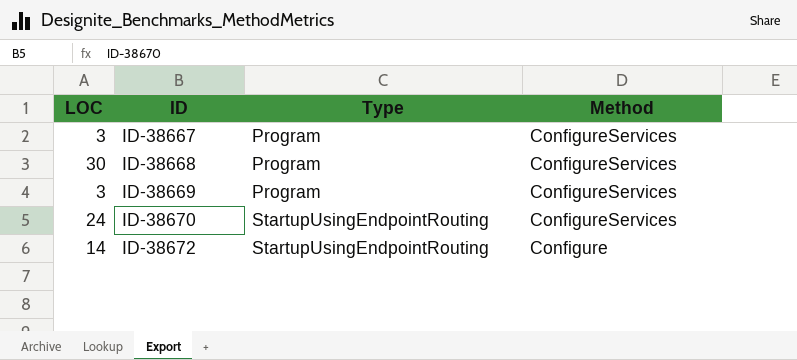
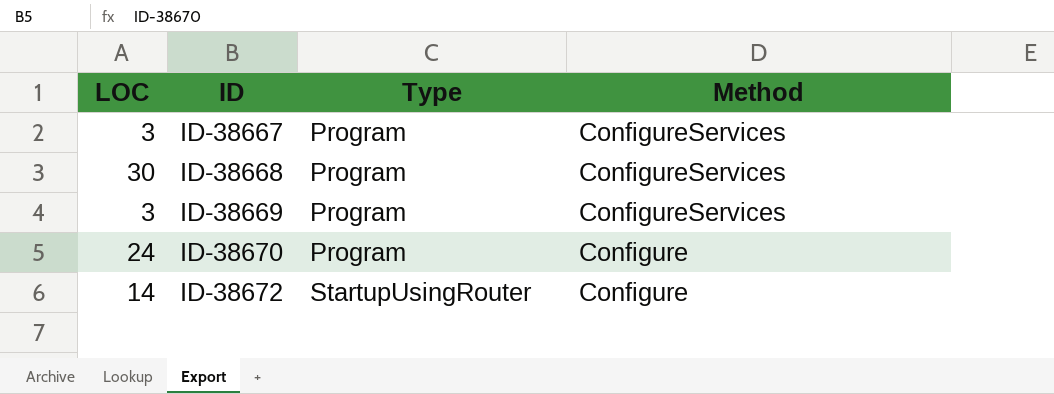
ID-38670 | Type: StartupUsingEndpointRouting -> Program
ID-38670 | Method: ConfigureServices -> Configure
ID-38672 | Type: StartupUsingEndpointRouting -> StartupUsingRouter

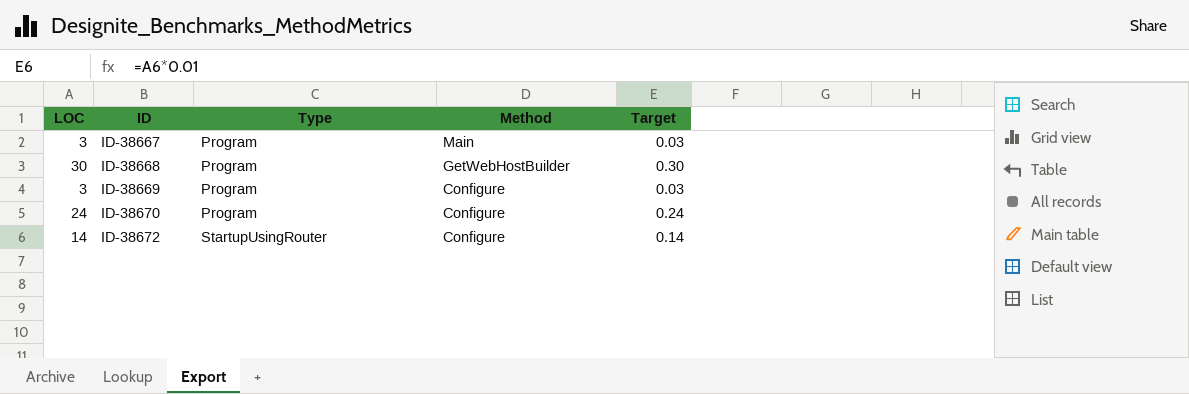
column Target | formula: none -> [LOC] * 0.01
ID-38667 | Method: ConfigureServices -> Main
ID-38668 | Method: ConfigureServices -> GetWebHostBuilder
ID-38669 | Method: ConfigureServices -> Configure

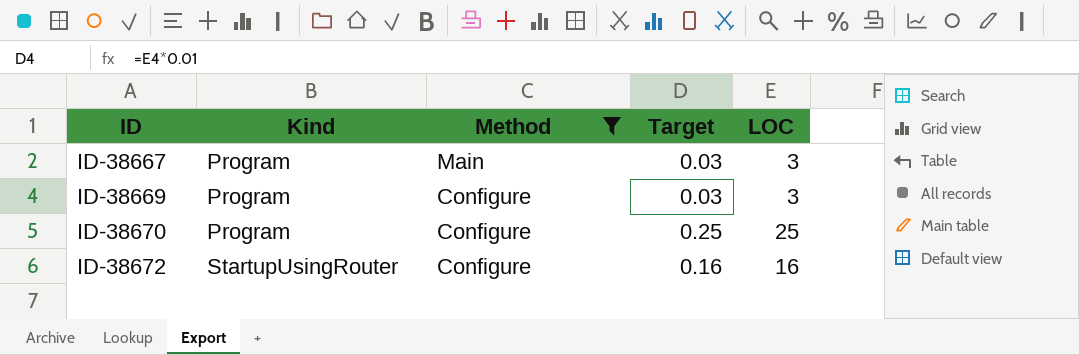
filter: none -> Method != GetWebHostBuilder
column name: Type -> Kind
column LOC | position: 1 -> 5
ID-38670 | Target: 0.24 -> 0.25
ID-38670 | LOC: 24 -> 25
ID-38672 | Target: 0.14 -> 0.16
ID-38672 | LOC: 14 -> 16

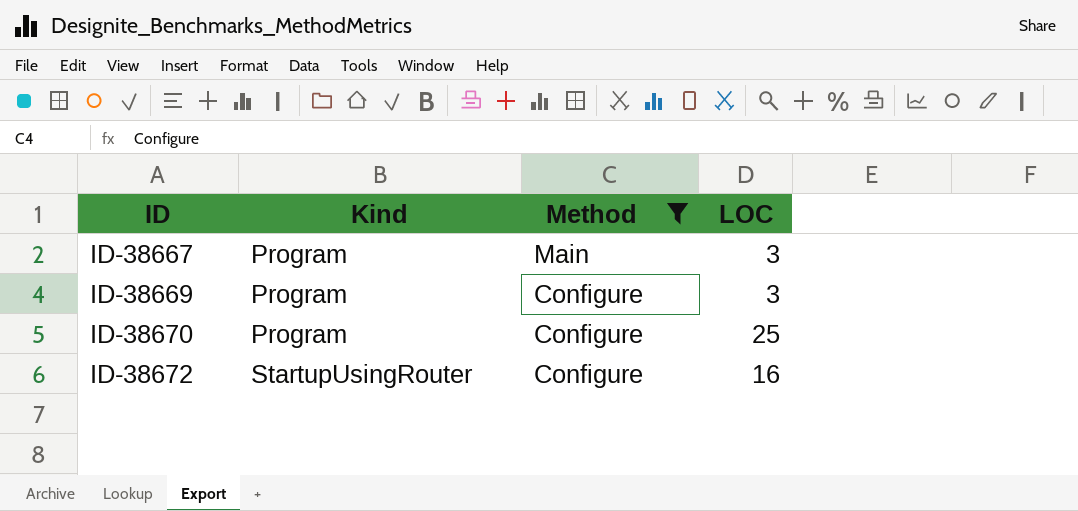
column Target | formula: [LOC] * 0.01 -> none

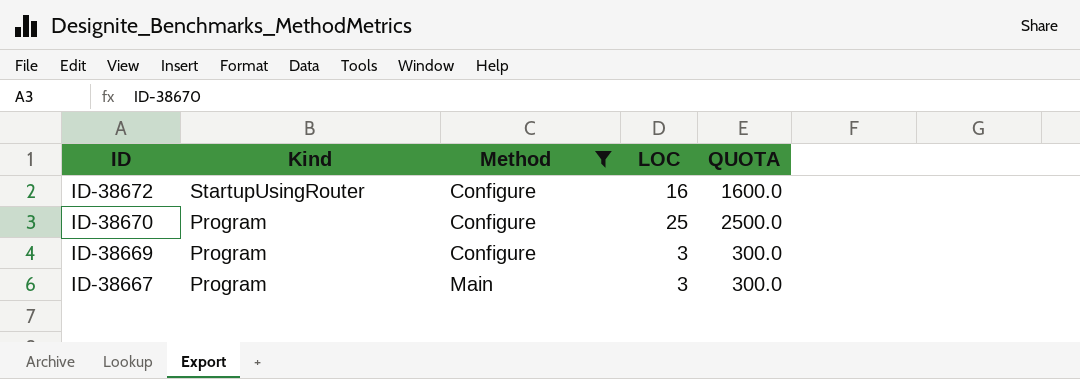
row order: ID ascending -> ID descending
column QUOTA | formula: none -> [LOC] * 100

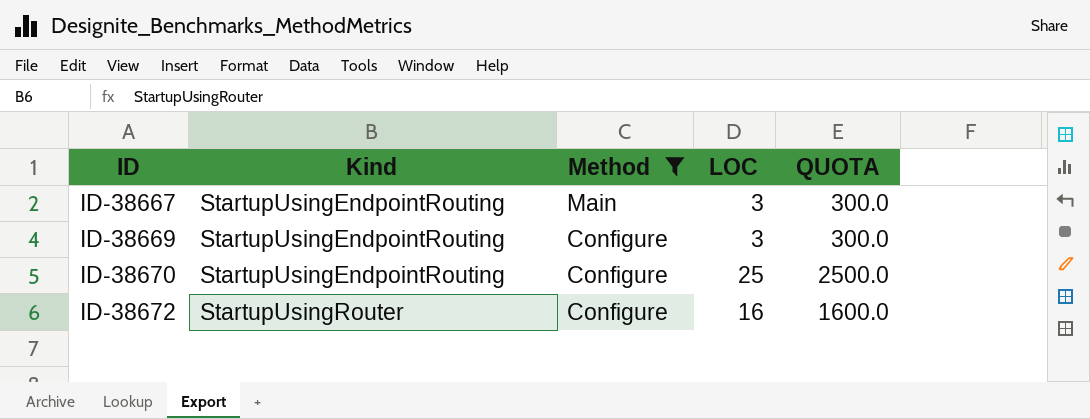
row order: ID descending -> ID ascending
ID-38667 | Kind: Program -> StartupUsingEndpointRouting
ID-38669 | Kind: Program -> StartupUsingEndpointRouting
ID-38670 | Kind: Program -> StartupUsingEndpointRouting

